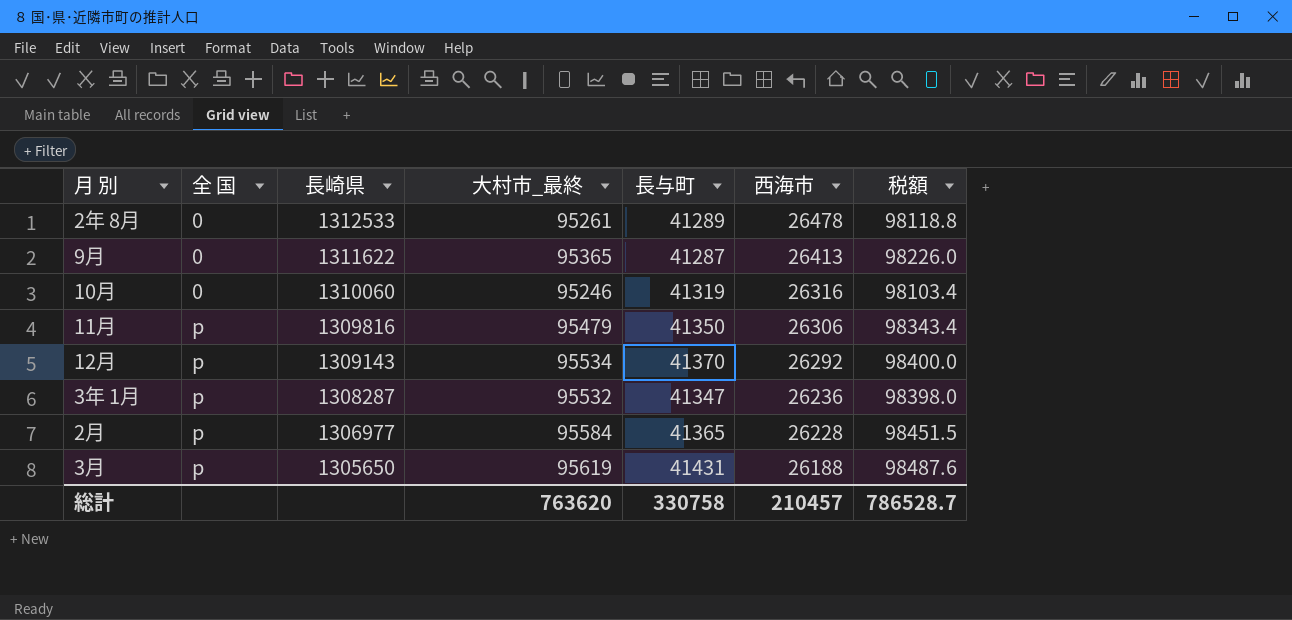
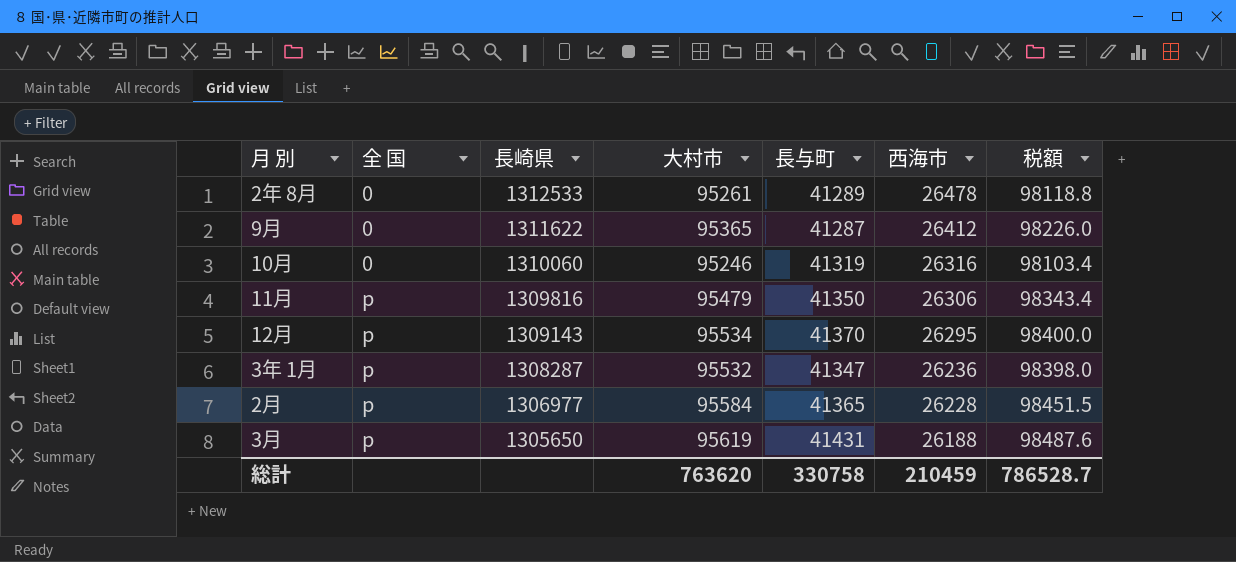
column name: 大村市_最終 -> 大村市
9月 | 西海市: 26413 -> 26412
12月 | 西海市: 26292 -> 26295
総計 | 西海市: 210457 -> 210459

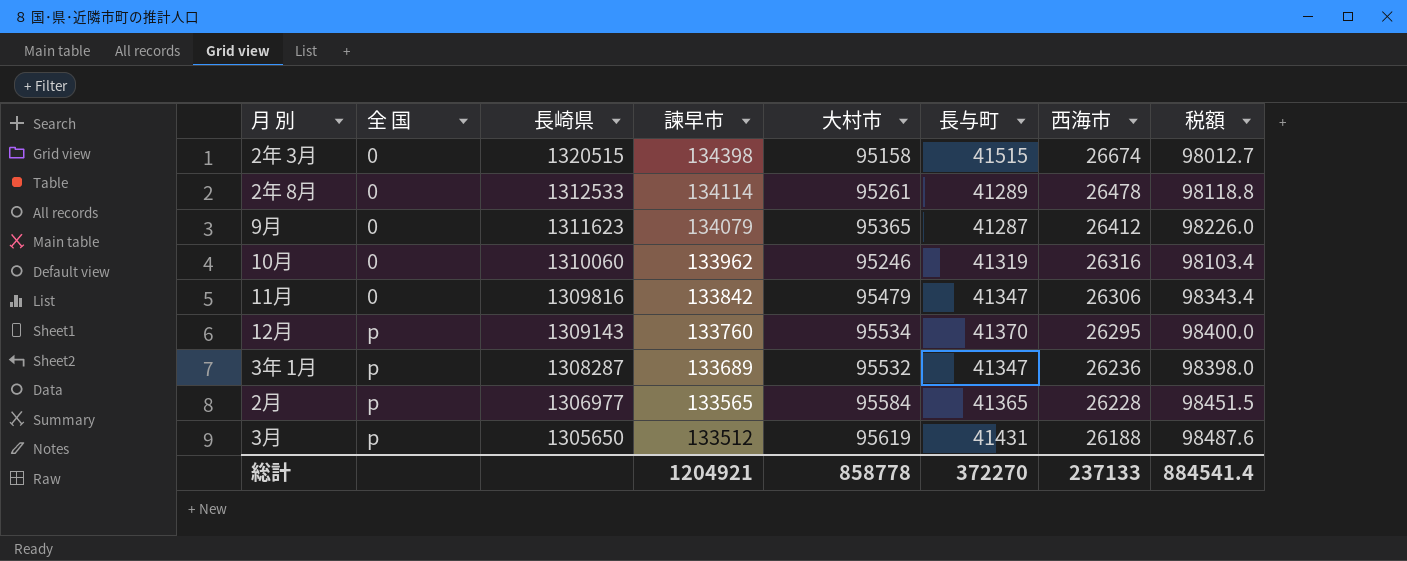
column 諫早市 | position: none -> 4
row 2年 3月: none -> 0 | 1320515 | 134398 | 95158 | 41515 | 26674 | 98012.7
9月 | 長崎県: 1311622 -> 1311623
11月 | 全 国: p -> 0
11月 | 長与町: 41350 -> 41347
総計 | 大村市: 763620 -> 858778
総計 | 長与町: 330758 -> 372270
総計 | 西海市: 210459 -> 237133
総計 | 税額: 786528.7 -> 884541.4

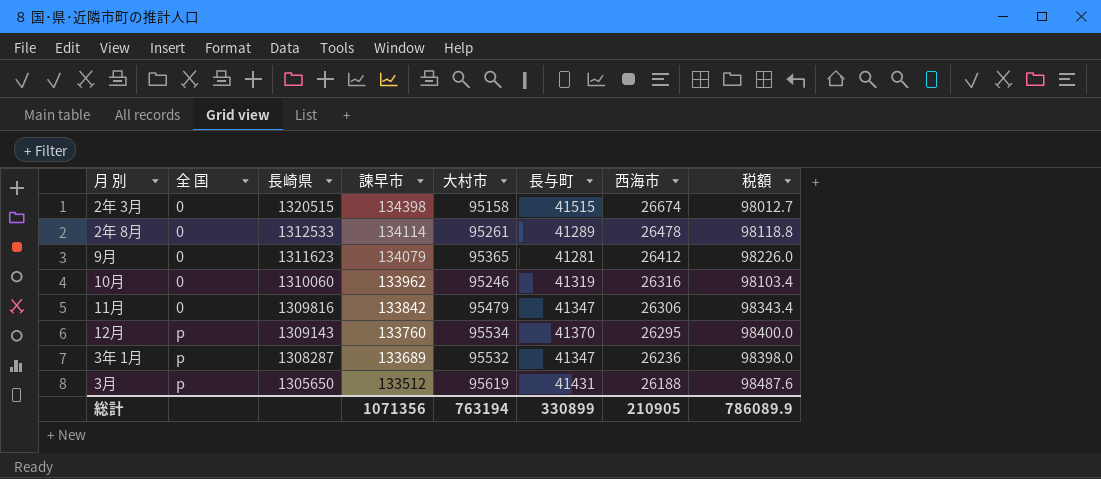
row 2月: p | 1306977 | 133565 | 95584 | 41365 | 26228 | 98451.5 -> none
9月 | 長与町: 41287 -> 41281
総計 | 諫早市: 1204921 -> 1071356
総計 | 大村市: 858778 -> 763194
総計 | 長与町: 372270 -> 330899
総計 | 西海市: 237133 -> 210905
総計 | 税額: 884541.4 -> 786089.9

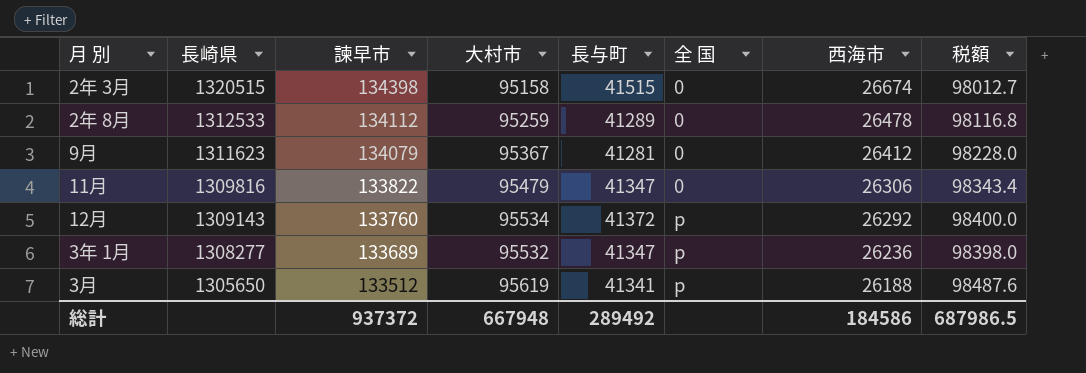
column 全 国 | position: 2 -> 6
row 10月: 0 | 1310060 | 133962 | 95246 | 41319 | 26316 | 98103.4 -> none
2年 8月 | 諫早市: 134114 -> 134112
2年 8月 | 大村市: 95261 -> 95259
2年 8月 | 税額: 98118.8 -> 98116.8
9月 | 大村市: 95365 -> 95367
9月 | 税額: 98226.0 -> 98228.0
11月 | 諫早市: 133842 -> 133822
12月 | 長与町: 41370 -> 41372
12月 | 西海市: 26295 -> 26292
3年 1月 | 長崎県: 1308287 -> 1308277
3月 | 長与町: 41431 -> 41341
総計 | 諫早市: 1071356 -> 937372
総計 | 大村市: 763194 -> 667948
総計 | 長与町: 330899 -> 289492
総計 | 西海市: 210905 -> 184586
総計 | 税額: 786089.9 -> 687986.5

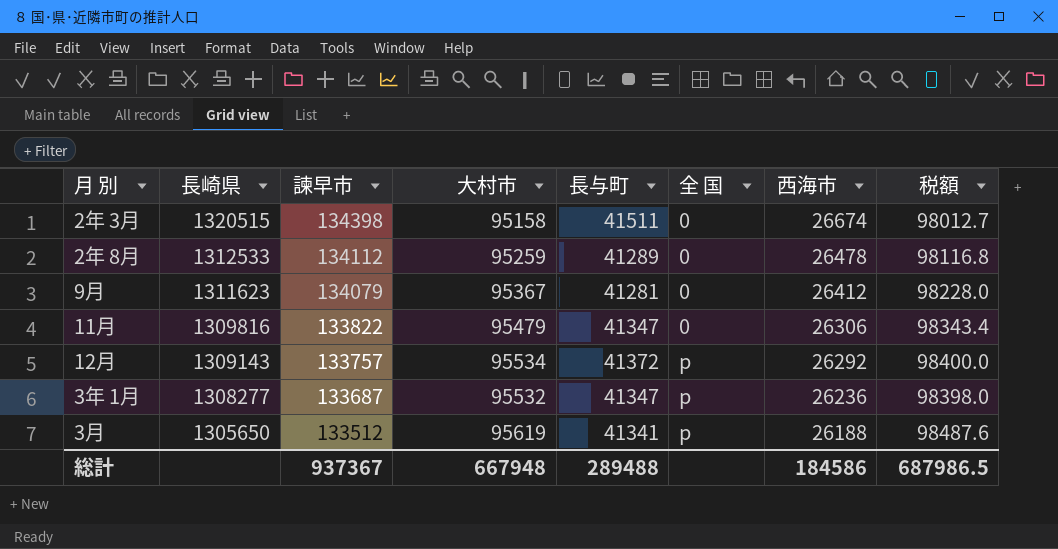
2年 3月 | 長与町: 41515 -> 41511
12月 | 諫早市: 133760 -> 133757
3年 1月 | 諫早市: 133689 -> 133687
総計 | 諫早市: 937372 -> 937367
総計 | 長与町: 289492 -> 289488

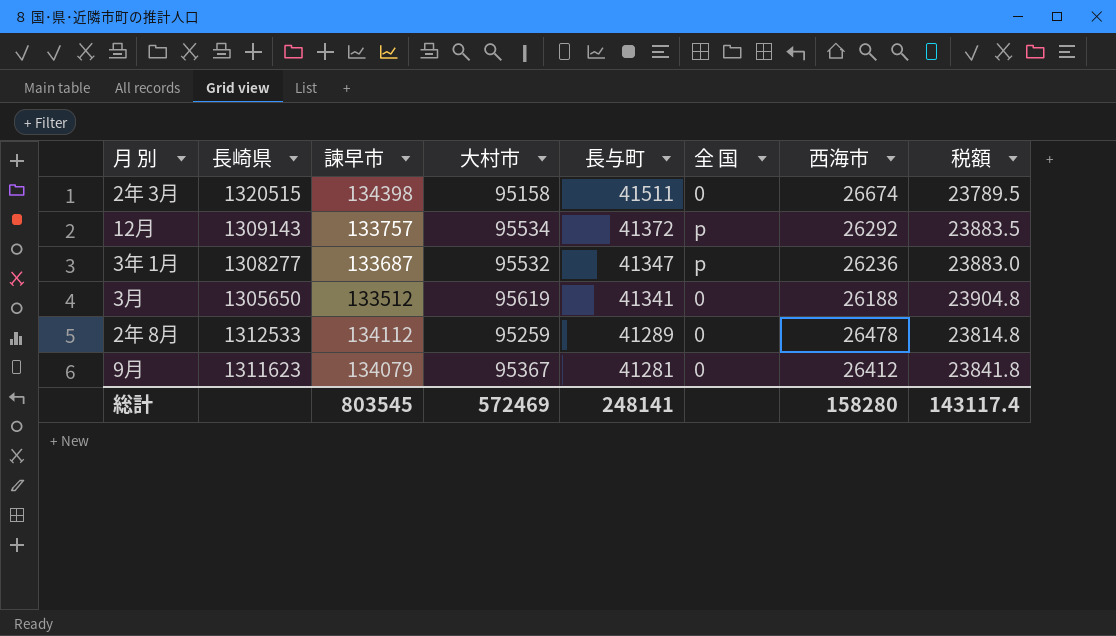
row order: 長崎県 descending -> 長与町 descending
column 税額 | formula: [大村市] * 1.03 -> [大村市] * 0.25
row 11月: 1309816 | 133822 | 95479 | 41347 | 0 | 26306 | 98343.4 -> none
3月 | 全 国: p -> 0
総計 | 諫早市: 937367 -> 803545
総計 | 大村市: 667948 -> 572469
総計 | 長与町: 289488 -> 248141
総計 | 西海市: 184586 -> 158280
総計 | 税額: 687986.5 -> 143117.4

